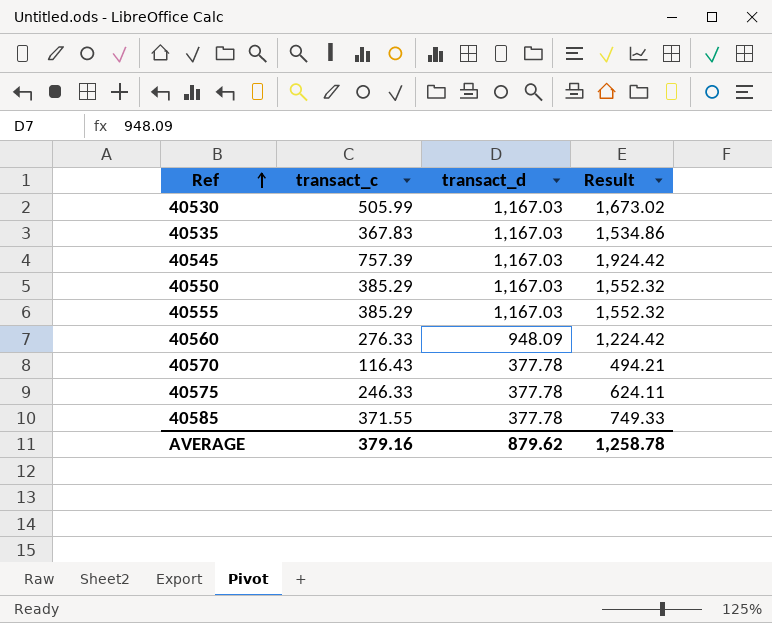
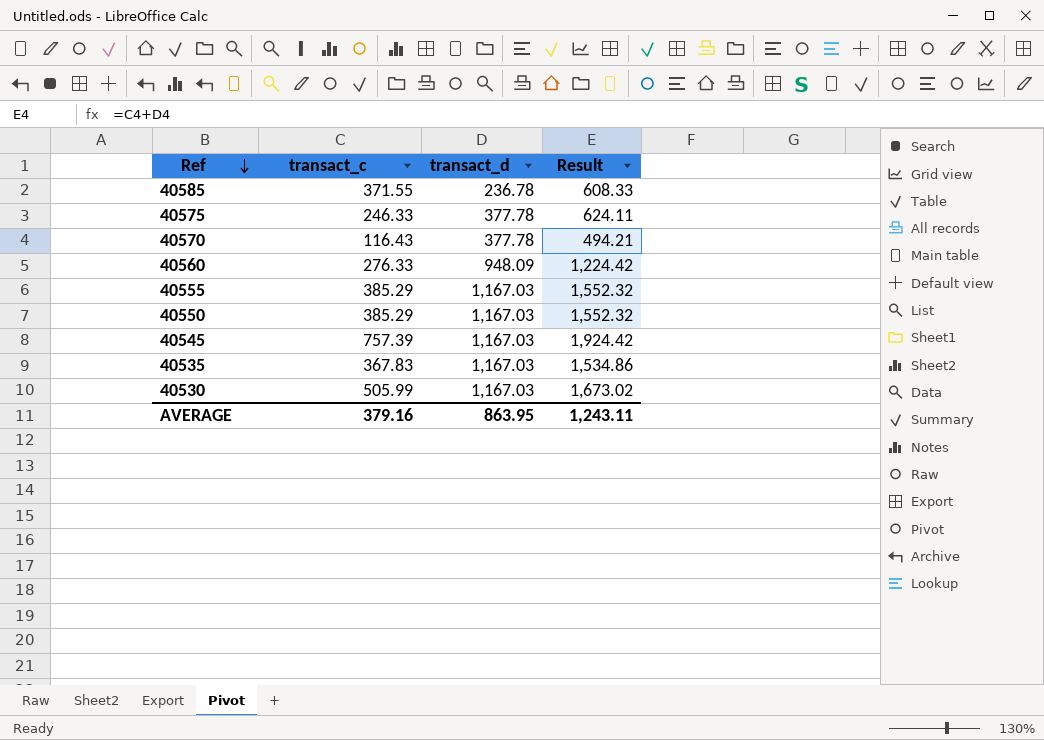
row order: Ref ascending -> Ref descending
40585 | transact_d: 377.78 -> 236.78
40585 | Result: 749.33 -> 608.33
AVERAGE | transact_d: 879.62 -> 863.95
AVERAGE | Result: 1,258.78 -> 1,243.11

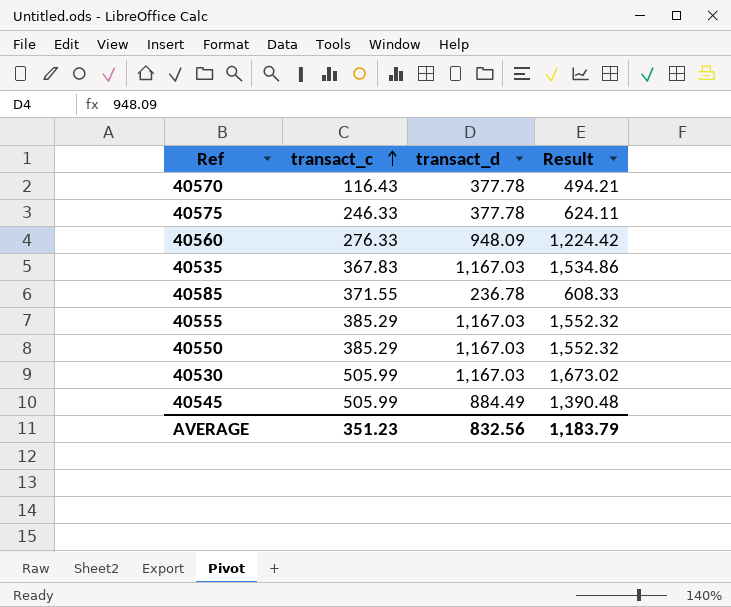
row order: Ref descending -> transact_c ascending
40545 | transact_c: 757.39 -> 505.99
40545 | transact_d: 1,167.03 -> 884.49
40545 | Result: 1,924.42 -> 1,390.48
AVERAGE | transact_c: 379.16 -> 351.23
AVERAGE | transact_d: 863.95 -> 832.56
AVERAGE | Result: 1,243.11 -> 1,183.79

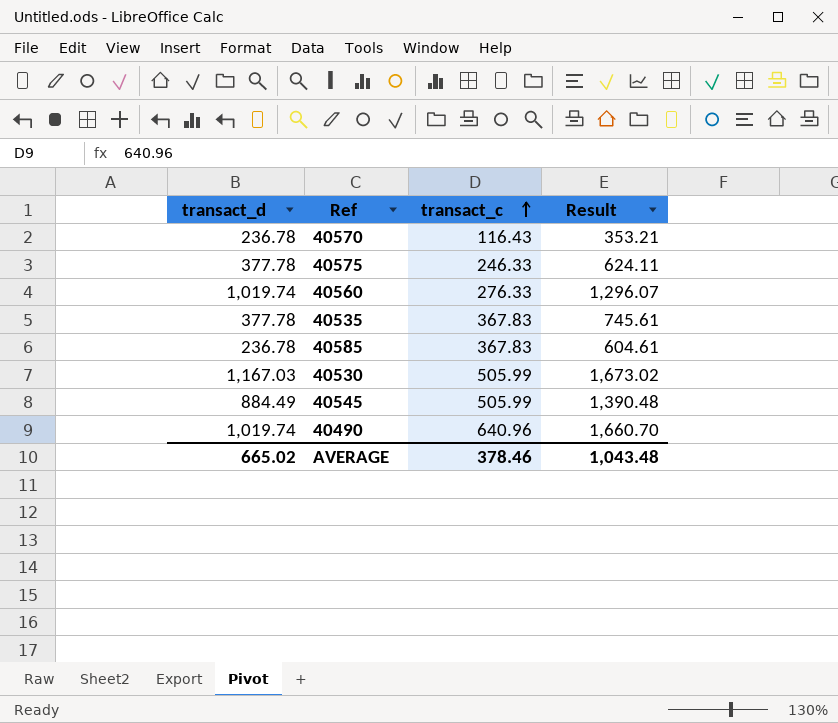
column transact_d | position: 3 -> 1
row 40555: 385.29 | 1,167.03 | 1,552.32 -> none
row 40550: 385.29 | 1,167.03 | 1,552.32 -> none
40570 | transact_d: 377.78 -> 236.78
40570 | Result: 494.21 -> 353.21
40560 | transact_d: 948.09 -> 1,019.74
40560 | Result: 1,224.42 -> 1,296.07
40535 | transact_d: 1,167.03 -> 377.78
40535 | Result: 1,534.86 -> 745.61
40585 | transact_c: 371.55 -> 367.83
40585 | Result: 608.33 -> 604.61
row 40490: none -> 1,019.74 | 640.96 | 1,660.70
AVERAGE | transact_d: 832.56 -> 665.02
AVERAGE | transact_c: 351.23 -> 378.46
AVERAGE | Result: 1,183.79 -> 1,043.48

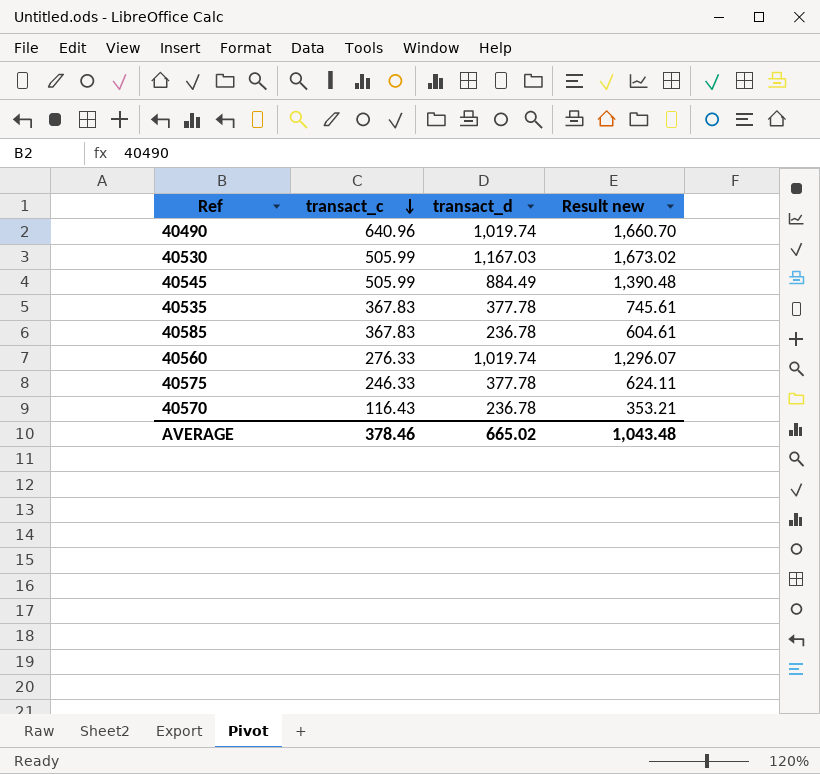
row order: transact_c ascending -> transact_c descending
column transact_d | position: 1 -> 3
column name: Result -> Result new

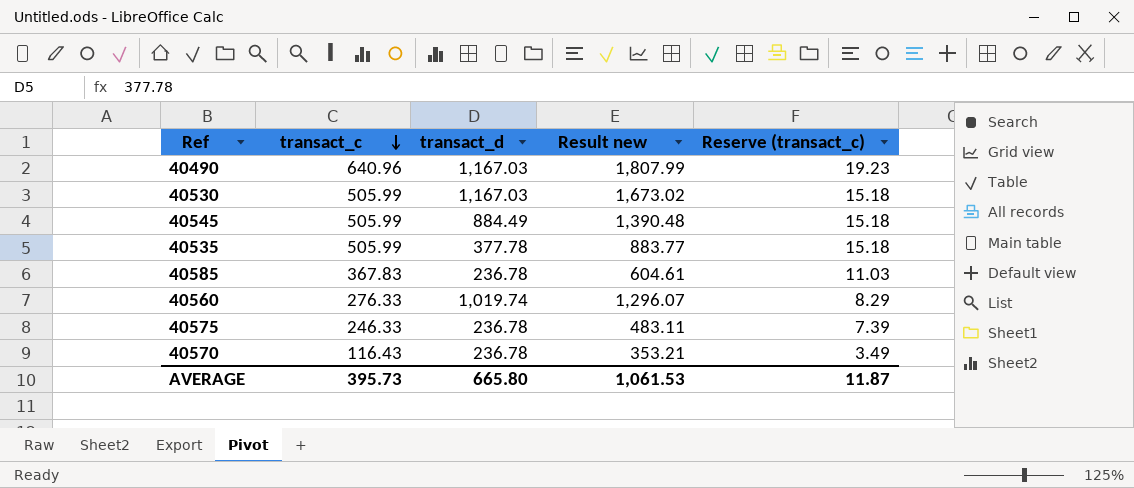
column Reserve (transact_c) | formula: none -> [transact_c] * 0.03
40490 | transact_d: 1,019.74 -> 1,167.03
40490 | Result new: 1,660.70 -> 1,807.99
40535 | transact_c: 367.83 -> 505.99
40535 | Result new: 745.61 -> 883.77
40575 | transact_d: 377.78 -> 236.78
40575 | Result new: 624.11 -> 483.11
AVERAGE | transact_c: 378.46 -> 395.73
AVERAGE | transact_d: 665.02 -> 665.80
AVERAGE | Result new: 1,043.48 -> 1,061.53

